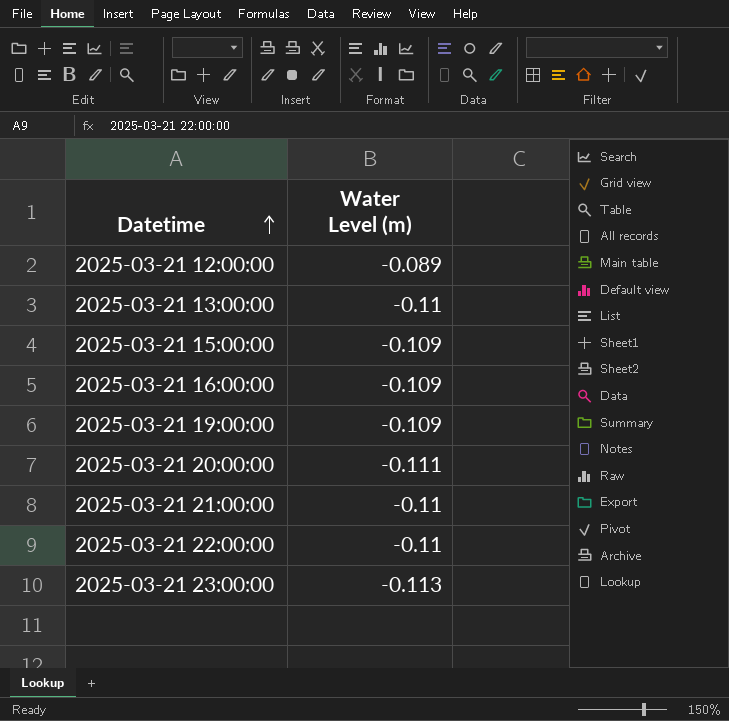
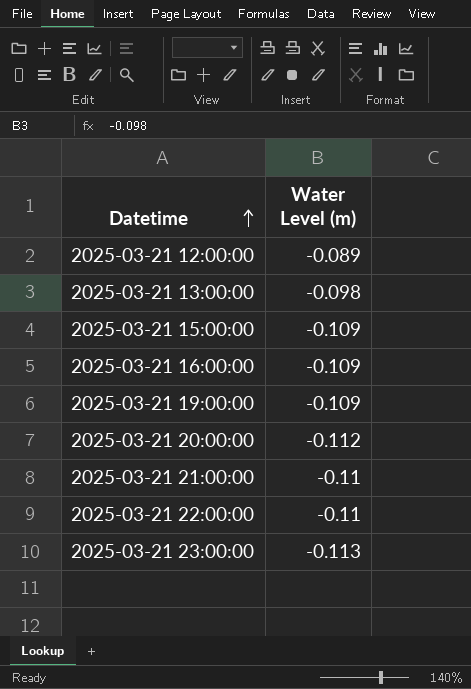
2025-03-21 13:00:00 | Water Level (m): -0.11 -> -0.098
2025-03-21 20:00:00 | Water Level (m): -0.111 -> -0.112

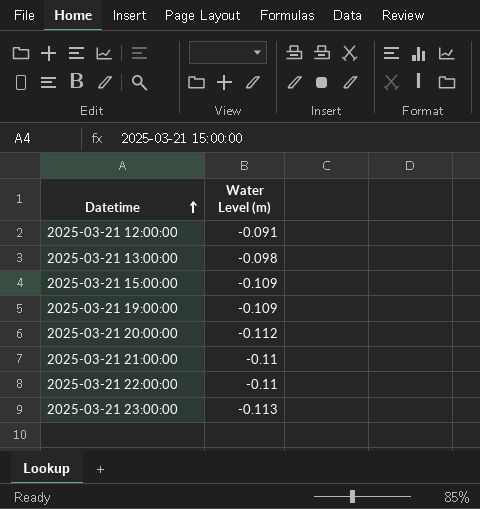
row 2025-03-21 16:00:00: -0.109 -> none
2025-03-21 12:00:00 | Water Level (m): -0.089 -> -0.091

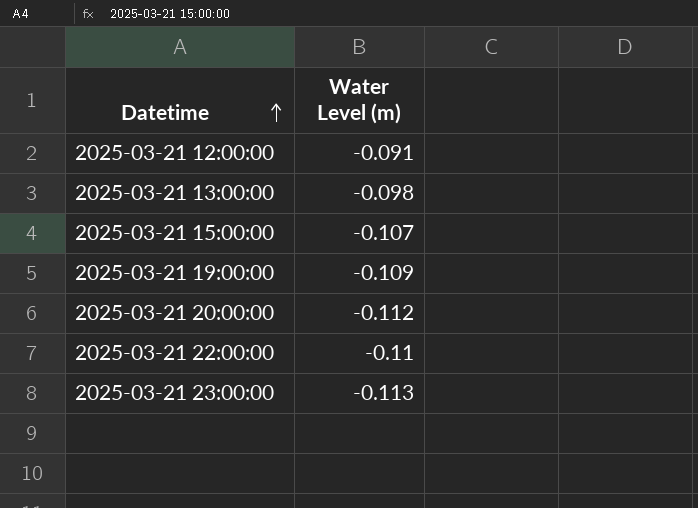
row 2025-03-21 21:00:00: -0.11 -> none
2025-03-21 15:00:00 | Water Level (m): -0.109 -> -0.107

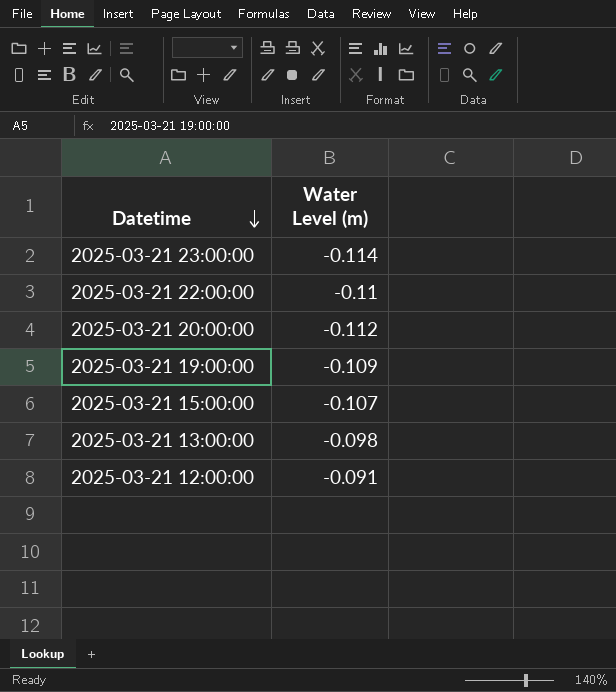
row order: Datetime ascending -> Datetime descending
2025-03-21 23:00:00 | Water Level (m): -0.113 -> -0.114

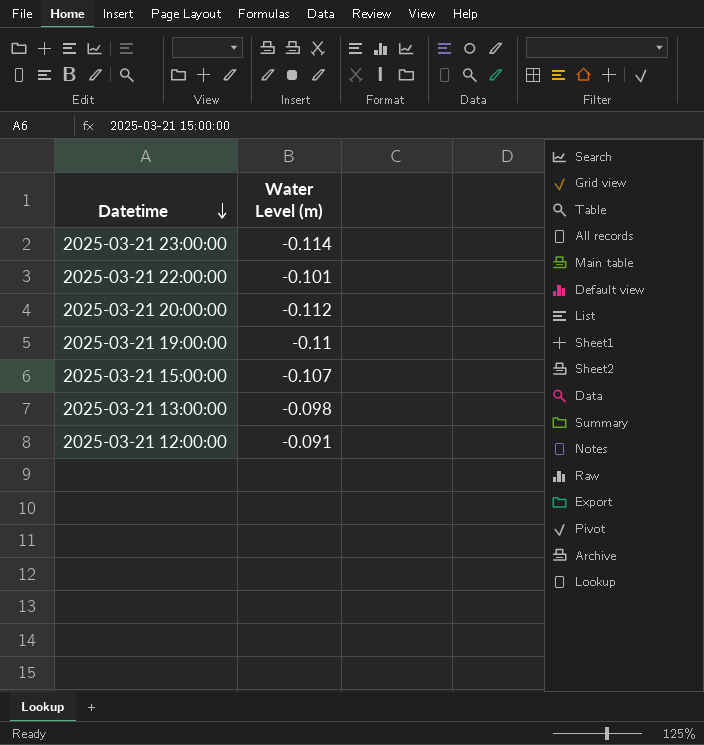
2025-03-21 22:00:00 | Water Level (m): -0.11 -> -0.101
2025-03-21 19:00:00 | Water Level (m): -0.109 -> -0.11

